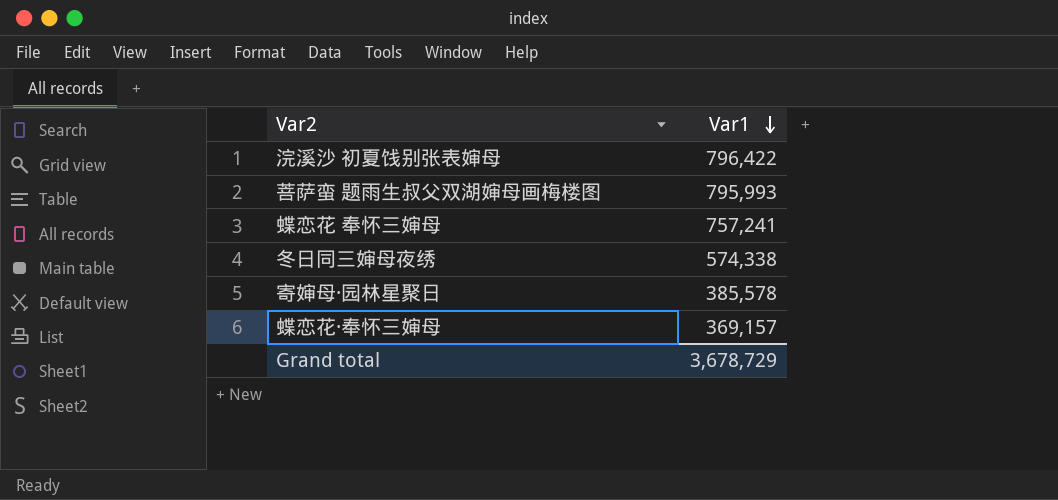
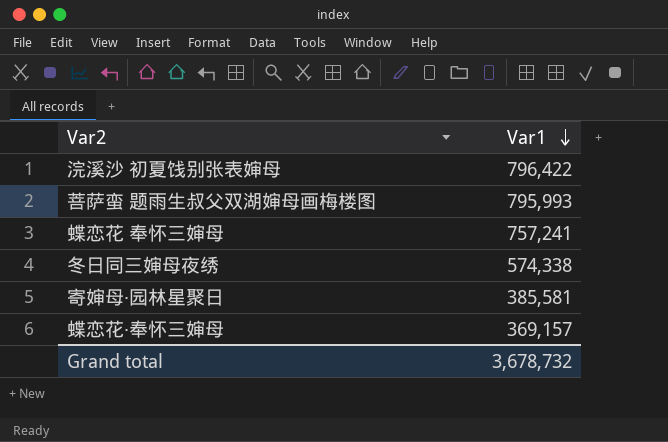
寄婶母·园林星聚日 | Var1: 385,578 -> 385,581
Grand total | Var1: 3,678,729 -> 3,678,732

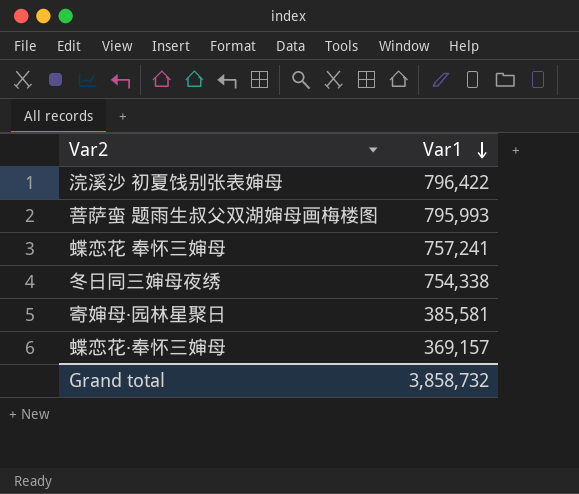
冬日同三婶母夜绣 | Var1: 574,338 -> 754,338
Grand total | Var1: 3,678,732 -> 3,858,732

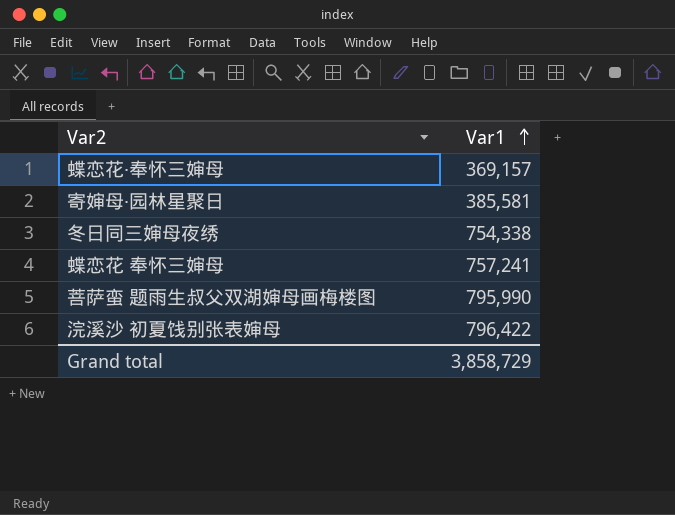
row order: Var1 descending -> Var1 ascending
菩萨蛮 题雨生叔父双湖婶母画梅楼图 | Var1: 795,993 -> 795,990
Grand total | Var1: 3,858,732 -> 3,858,729

